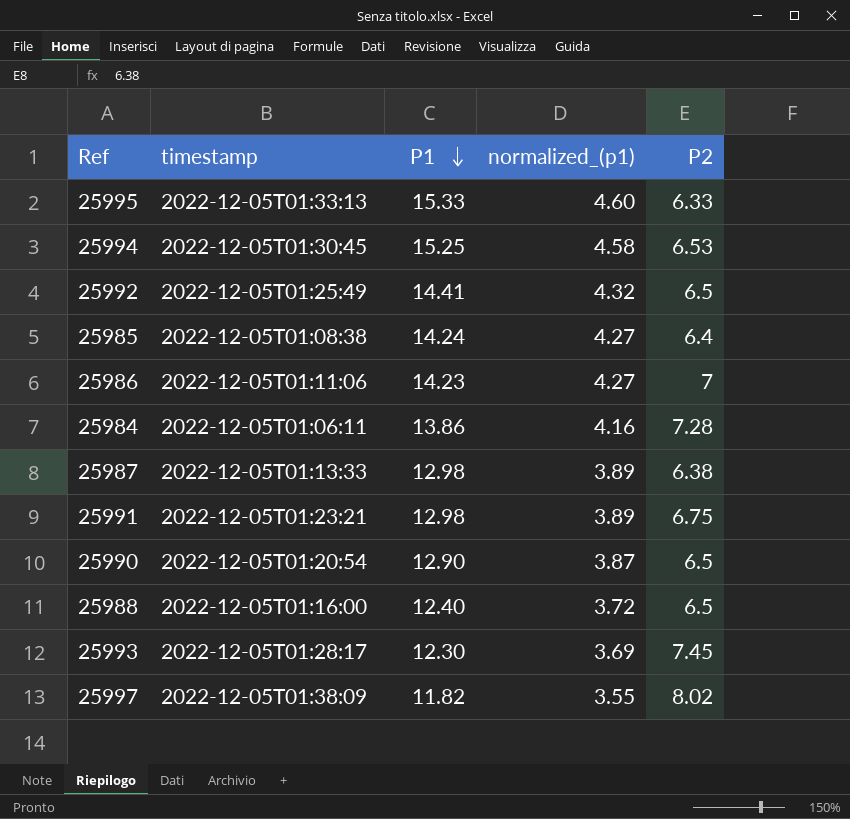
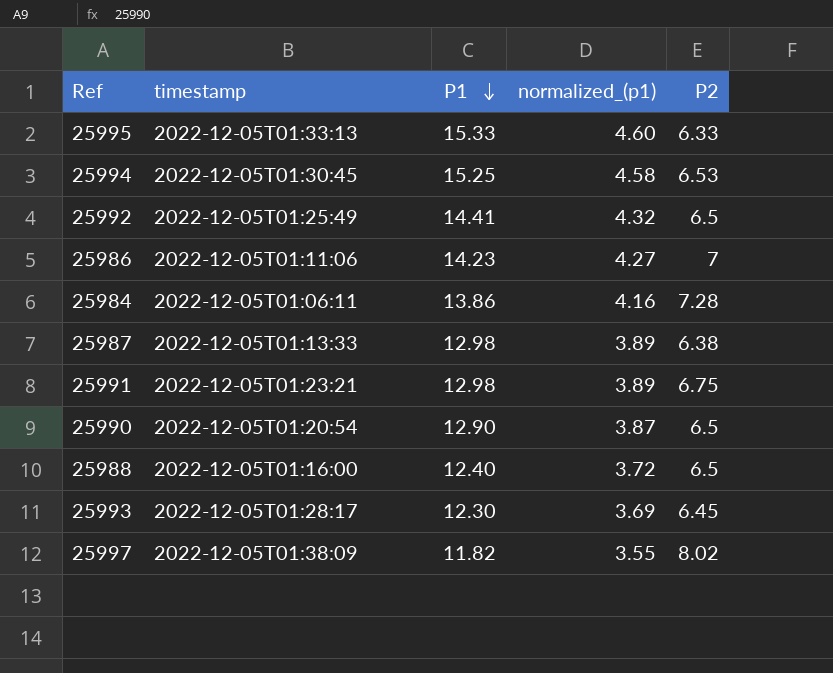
row 25985: 2022-12-05T01:08:38 | 14.24 | 4.27 | 6.4 -> none
25993 | P2: 7.45 -> 6.45

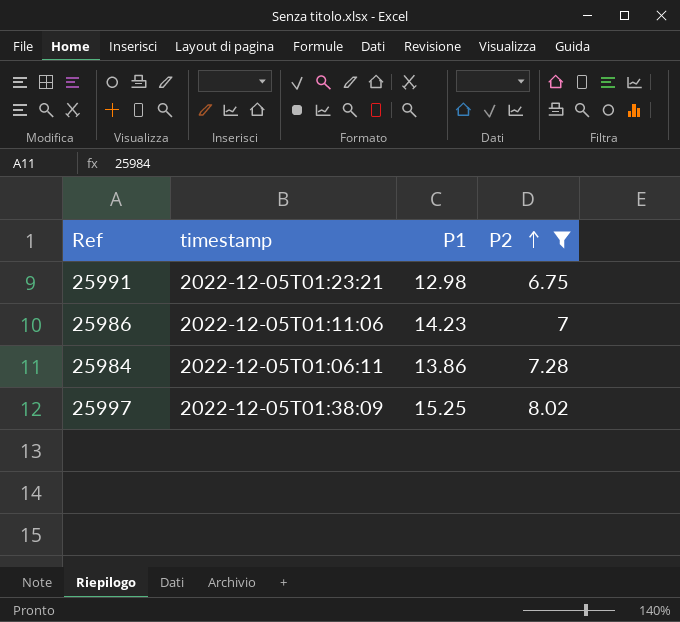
filter: none -> P2 >= 6.75
row order: P1 descending -> P2 ascending
column normalized_(p1) | formula: [P1] * 0.3 -> none
25997 | P1: 11.82 -> 15.25

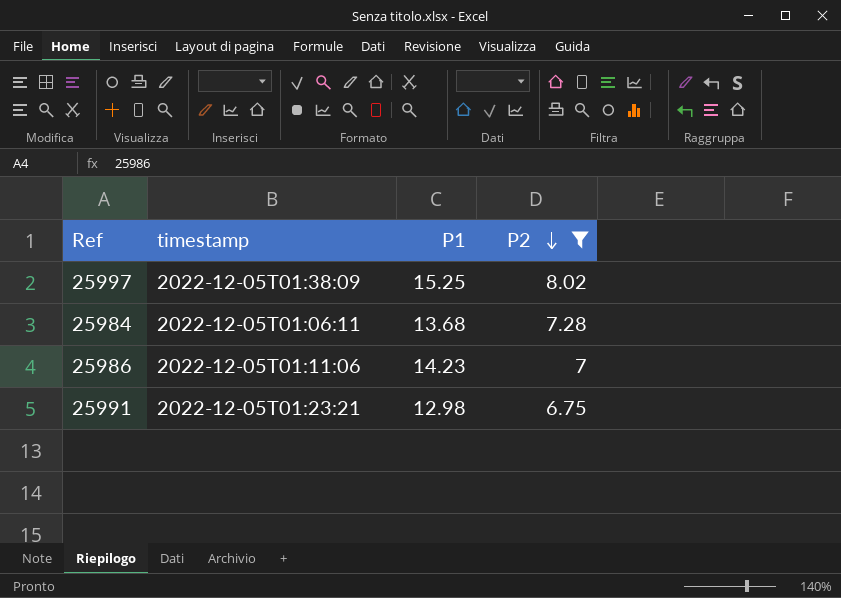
row order: P2 ascending -> P2 descending
25984 | P1: 13.86 -> 13.68

